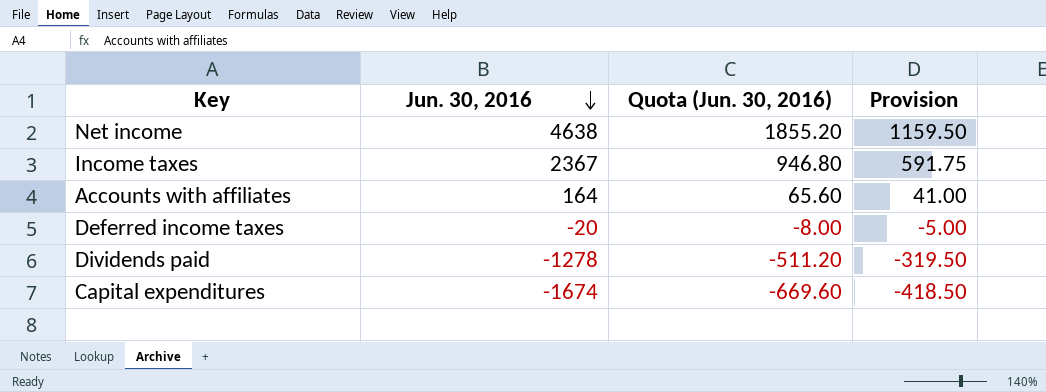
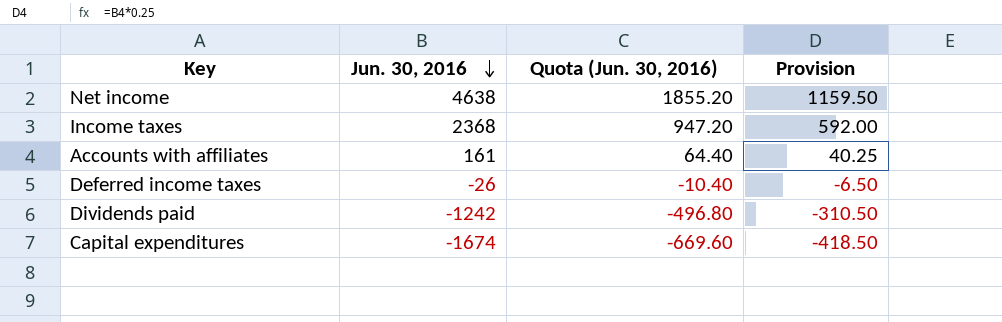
Income taxes | Jun. 30, 2016: 2367 -> 2368
Income taxes | Quota (Jun. 30, 2016): 946.80 -> 947.20
Income taxes | Provision: 591.75 -> 592.00
Accounts with affiliates | Jun. 30, 2016: 164 -> 161
Accounts with affiliates | Quota (Jun. 30, 2016): 65.60 -> 64.40
Accounts with affiliates | Provision: 41.00 -> 40.25
Deferred income taxes | Jun. 30, 2016: -20 -> -26
Deferred income taxes | Quota (Jun. 30, 2016): -8.00 -> -10.40
Deferred income taxes | Provision: -5.00 -> -6.50
Dividends paid | Jun. 30, 2016: -1278 -> -1242
Dividends paid | Quota (Jun. 30, 2016): -511.20 -> -496.80
Dividends paid | Provision: -319.50 -> -310.50

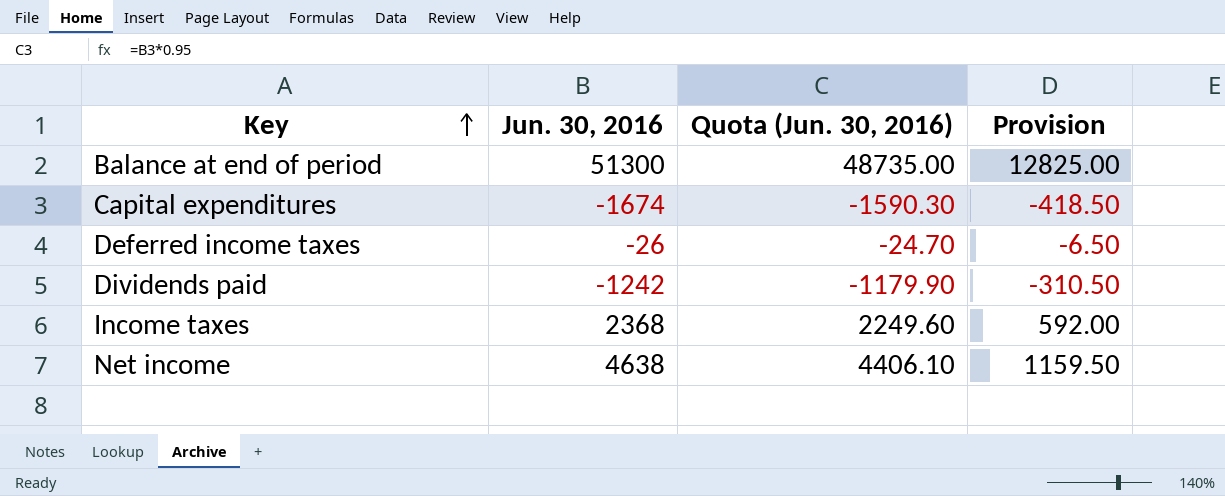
row order: Jun. 30, 2016 descending -> Key ascending
column Quota (Jun. 30, 2016) | formula: [Jun. 30, 2016] * 0.4 -> [Jun. 30, 2016] * 0.95
row Accounts with affiliates: 161 | 64.40 | 40.25 -> none
row Balance at end of period: none -> 51300 | 48735.00 | 12825.00

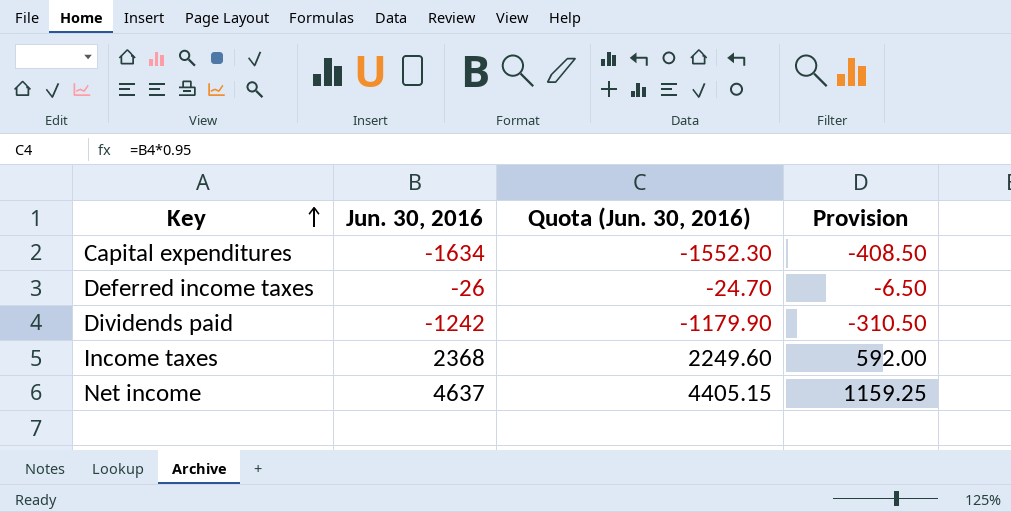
row Balance at end of period: 51300 | 48735.00 | 12825.00 -> none
Capital expenditures | Jun. 30, 2016: -1674 -> -1634
Capital expenditures | Quota (Jun. 30, 2016): -1590.30 -> -1552.30
Capital expenditures | Provision: -418.50 -> -408.50
Net income | Jun. 30, 2016: 4638 -> 4637
Net income | Quota (Jun. 30, 2016): 4406.10 -> 4405.15
Net income | Provision: 1159.50 -> 1159.25

